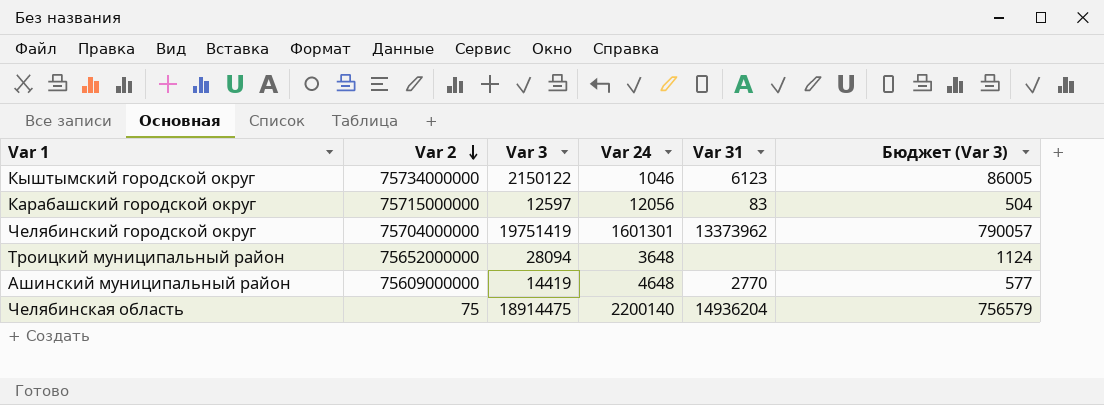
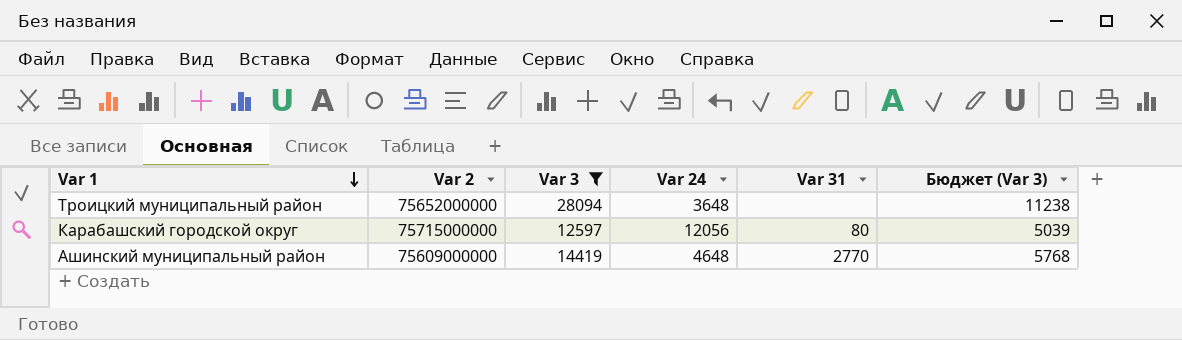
filter: none -> Var 3 <= 28094
row order: Var 2 descending -> Var 1 descending
column Бюджет (Var 3) | formula: [Var 3] * 0,04 -> [Var 3] * 0,4
Карабашский городской округ | Var 31: 83 -> 80

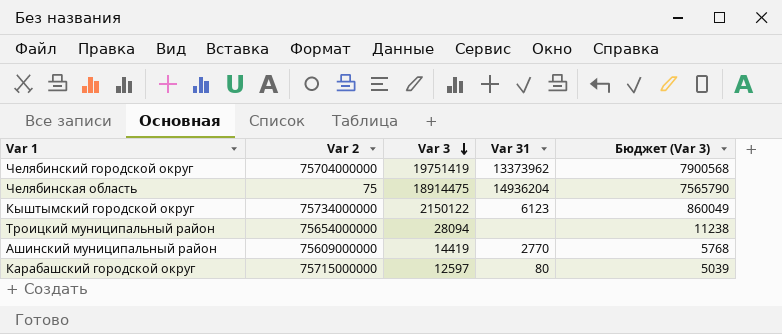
filter: Var 3 <= 28094 -> none
row order: Var 1 descending -> Var 3 descending
column Var 24 | position: 4 -> none
Троицкий муниципальный район | Var 2: 75652000000 -> 75654000000

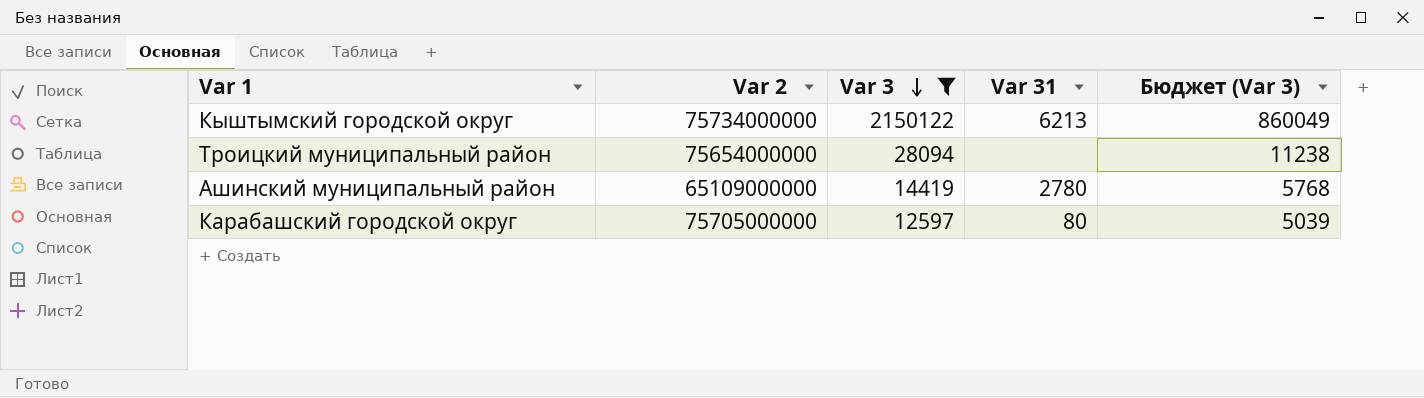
filter: none -> Var 3 <= 2150122
Кыштымский городской округ | Var 31: 6123 -> 6213
Ашинский муниципальный район | Var 2: 75609000000 -> 65109000000
Ашинский муниципальный район | Var 31: 2770 -> 2780
Карабашский городской округ | Var 2: 75715000000 -> 75705000000

